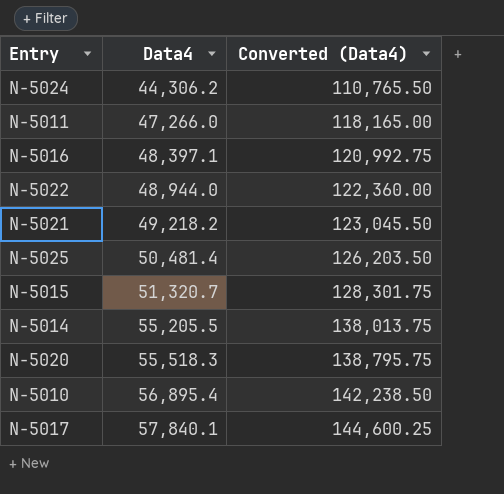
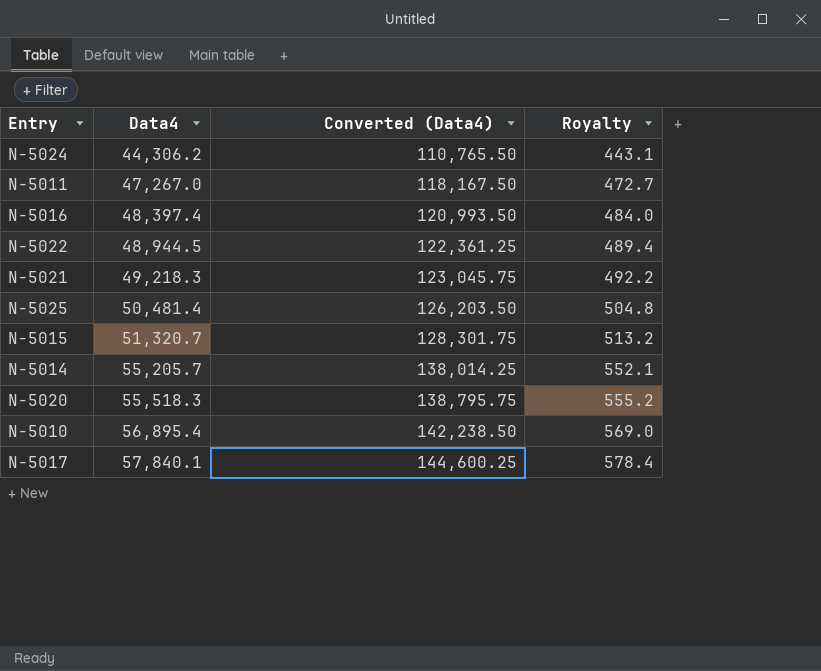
column Royalty | formula: none -> [Data4] * 0.01
N-5011 | Data4: 47,266.0 -> 47,267.0
N-5011 | Converted (Data4): 118,165.00 -> 118,167.50
N-5016 | Data4: 48,397.1 -> 48,397.4
N-5016 | Converted (Data4): 120,992.75 -> 120,993.50
N-5022 | Data4: 48,944.0 -> 48,944.5
N-5022 | Converted (Data4): 122,360.00 -> 122,361.25
N-5021 | Data4: 49,218.2 -> 49,218.3
N-5021 | Converted (Data4): 123,045.50 -> 123,045.75
N-5014 | Data4: 55,205.5 -> 55,205.7
N-5014 | Converted (Data4): 138,013.75 -> 138,014.25

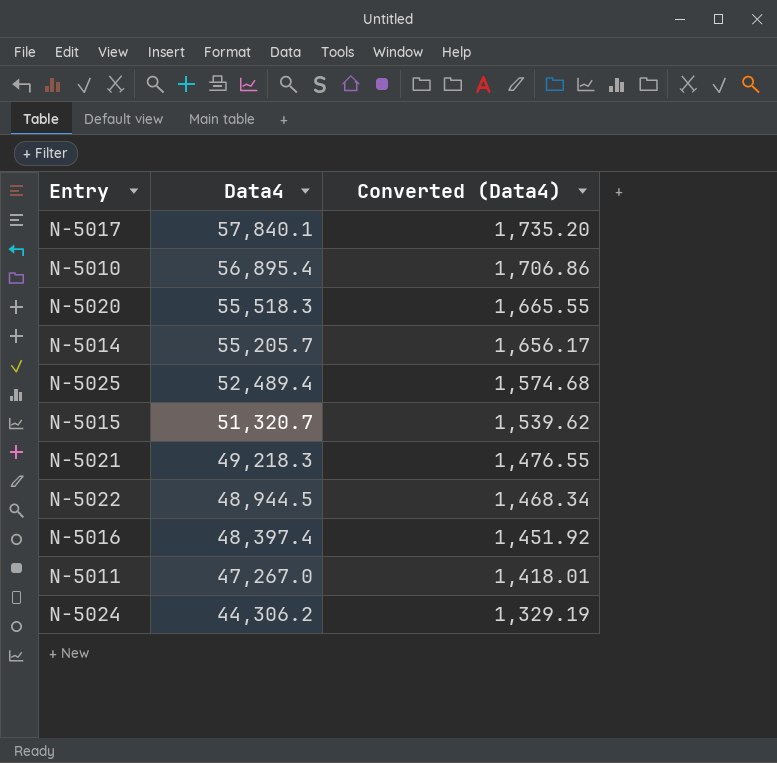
row order: Data4 ascending -> Data4 descending
column Royalty | formula: [Data4] * 0.01 -> none
column Converted (Data4) | formula: [Data4] * 2.5 -> [Data4] * 0.03
N-5025 | Data4: 50,481.4 -> 52,489.4

